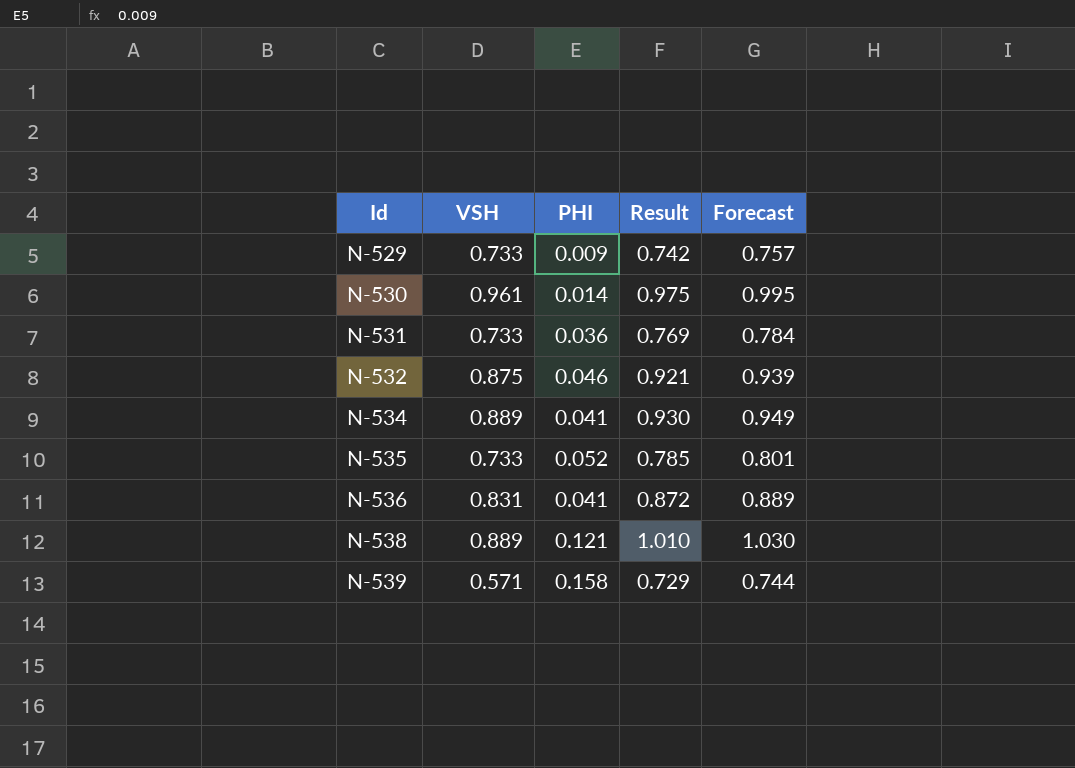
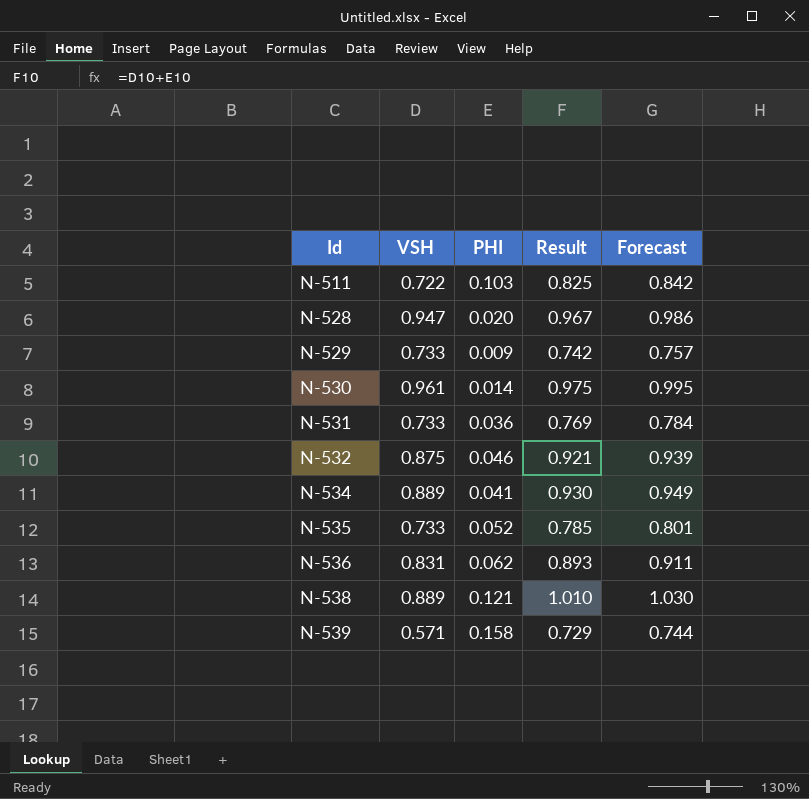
row N-511: none -> 0.722 | 0.103 | 0.825 | 0.842
row N-528: none -> 0.947 | 0.020 | 0.967 | 0.986
N-536 | PHI: 0.041 -> 0.062
N-536 | Result: 0.872 -> 0.893
N-536 | Forecast: 0.889 -> 0.911

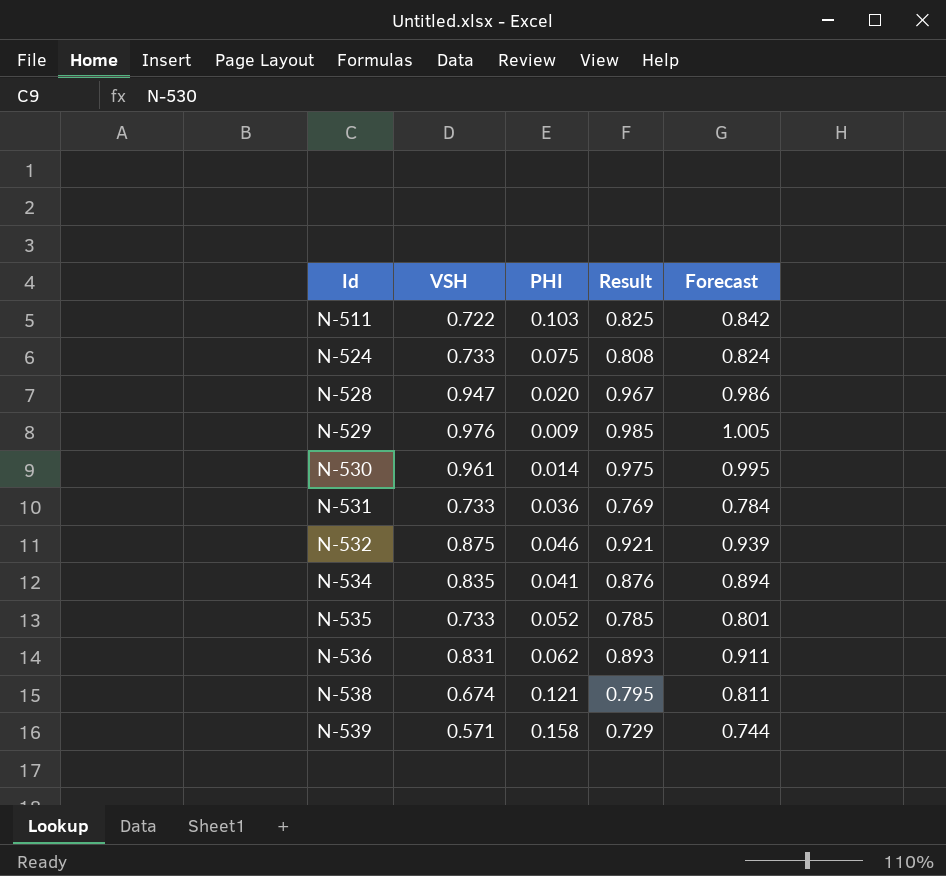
row N-524: none -> 0.733 | 0.075 | 0.808 | 0.824
N-529 | VSH: 0.733 -> 0.976
N-529 | Result: 0.742 -> 0.985
N-529 | Forecast: 0.757 -> 1.005
N-534 | VSH: 0.889 -> 0.835
N-534 | Result: 0.930 -> 0.876
N-534 | Forecast: 0.949 -> 0.894
N-538 | VSH: 0.889 -> 0.674
N-538 | Result: 1.010 -> 0.795
N-538 | Forecast: 1.030 -> 0.811

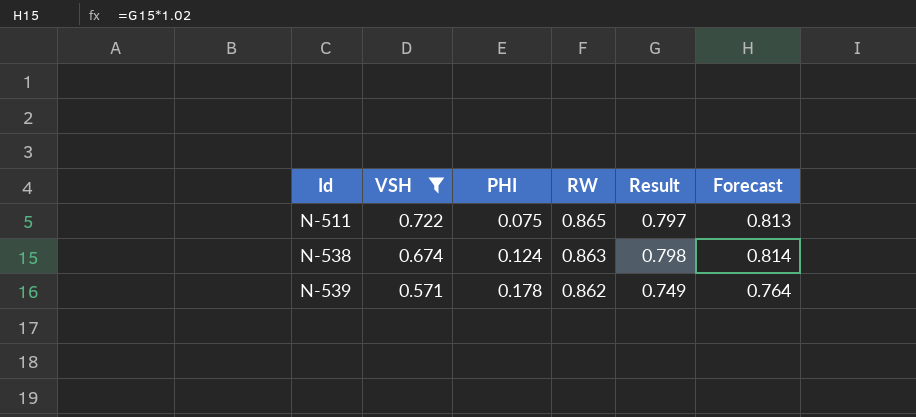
filter: none -> VSH <= 0.722
column RW | position: none -> 4
N-511 | PHI: 0.103 -> 0.075
N-511 | Result: 0.825 -> 0.797
N-511 | Forecast: 0.842 -> 0.813
N-538 | PHI: 0.121 -> 0.124
N-538 | Result: 0.795 -> 0.798
N-538 | Forecast: 0.811 -> 0.814
N-539 | PHI: 0.158 -> 0.178
N-539 | Result: 0.729 -> 0.749
N-539 | Forecast: 0.744 -> 0.764

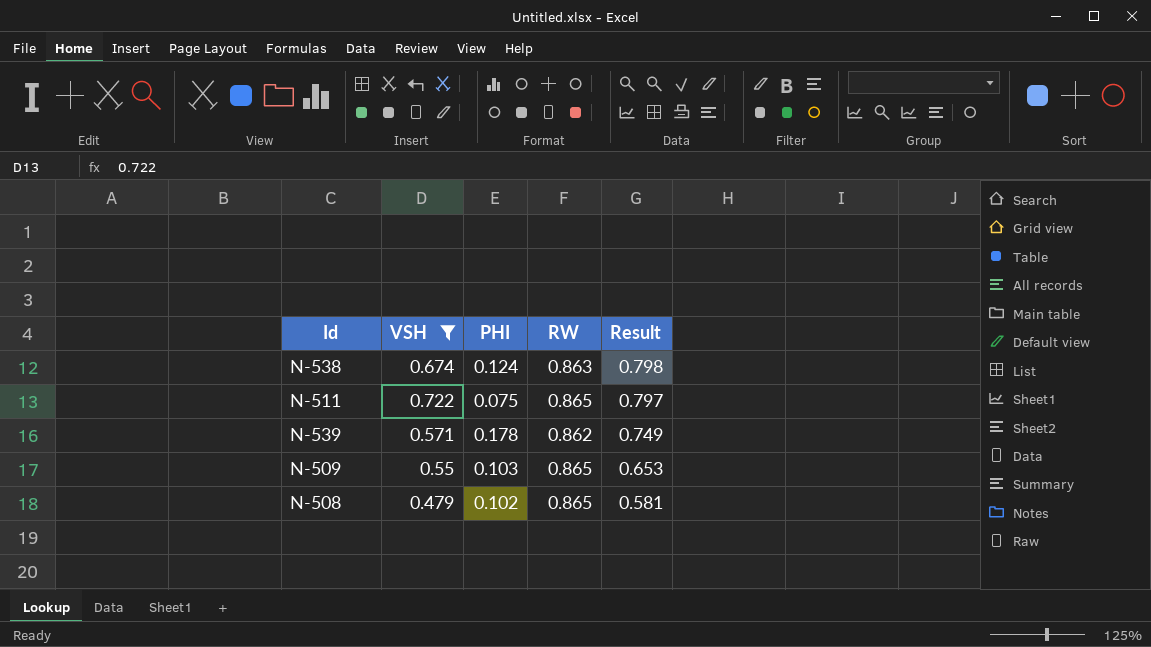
row order: Id ascending -> Result descending
column Forecast | formula: [Result] * 1.02 -> none
row N-509: none -> 0.55 | 0.103 | 0.865 | 0.653
row N-508: none -> 0.479 | 0.102 | 0.865 | 0.581

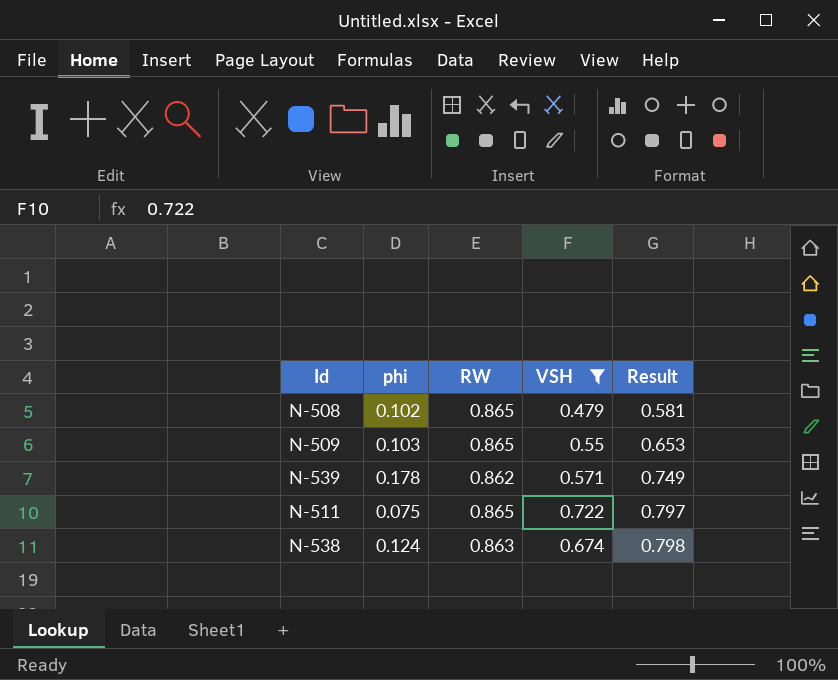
row order: Result descending -> Result ascending
column name: PHI -> phi
column VSH | position: 2 -> 4

